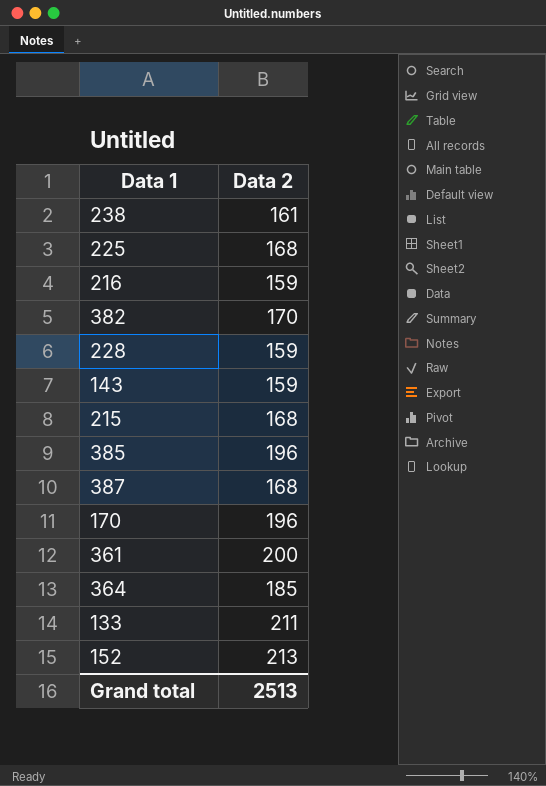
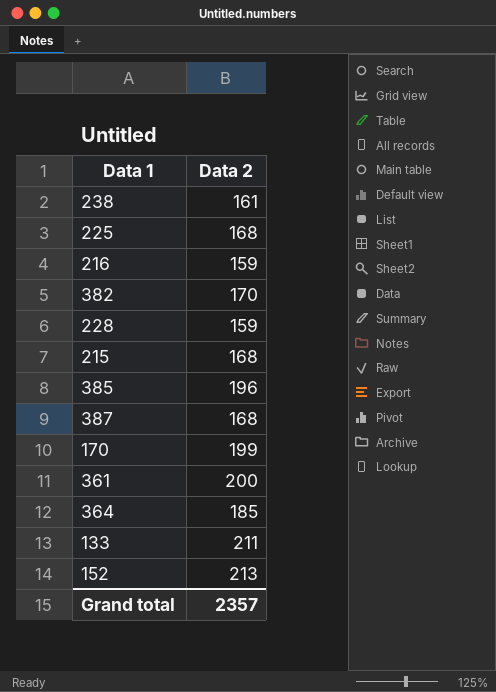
row 143: 159 -> none
170 | Data 2: 196 -> 199
Grand total | Data 2: 2513 -> 2357

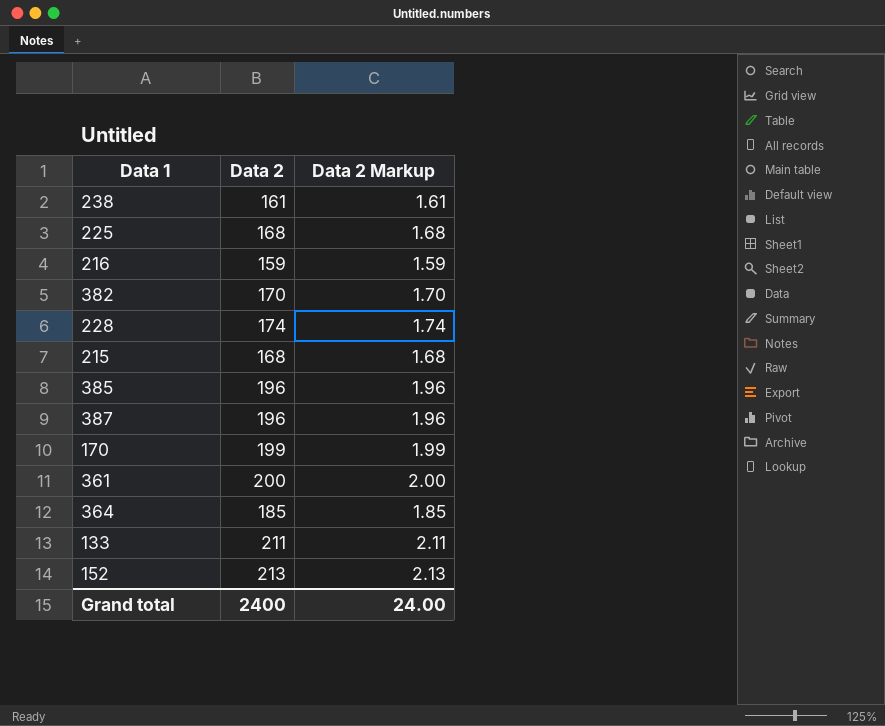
column Data 2 Markup | formula: none -> [Data 2] * 0.01
228 | Data 2: 159 -> 174
387 | Data 2: 168 -> 196
Grand total | Data 2: 2357 -> 2400

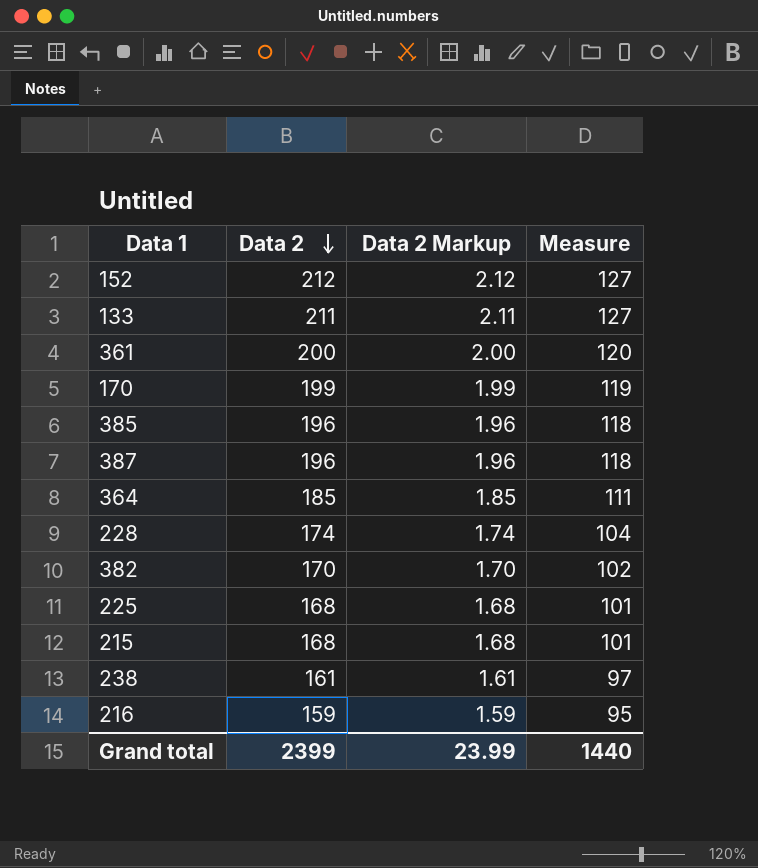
row order: none -> Data 2 descending
column Measure | formula: none -> [Data 2] * 0.6
152 | Data 2: 213 -> 212
152 | Data 2 Markup: 2.13 -> 2.12
Grand total | Data 2: 2400 -> 2399
Grand total | Data 2 Markup: 24.00 -> 23.99

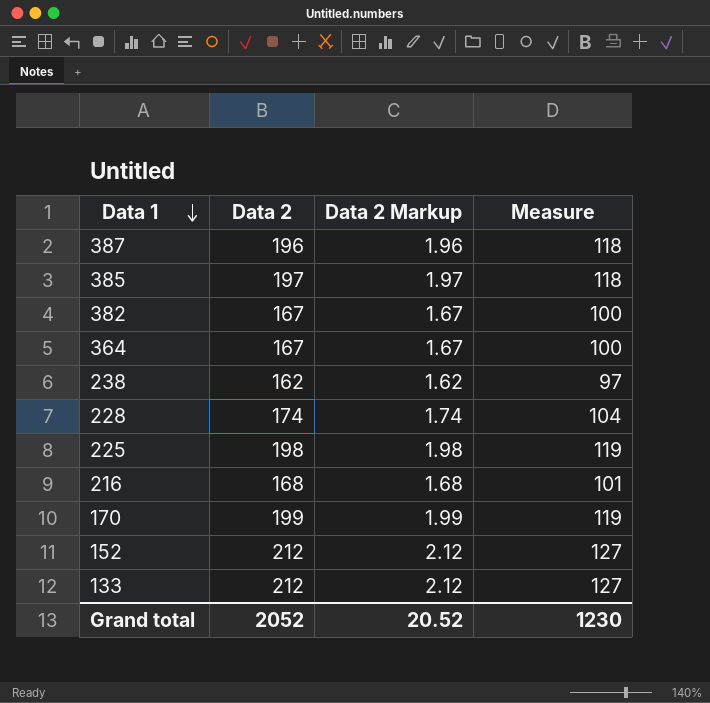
row order: Data 2 descending -> Data 1 descending
row 361: 200 | 2.00 | 120 -> none
row 215: 168 | 1.68 | 101 -> none
385 | Data 2: 196 -> 197
385 | Data 2 Markup: 1.96 -> 1.97
382 | Data 2: 170 -> 167
382 | Data 2 Markup: 1.70 -> 1.67
382 | Measure: 102 -> 100
364 | Data 2: 185 -> 167
364 | Data 2 Markup: 1.85 -> 1.67
364 | Measure: 111 -> 100
238 | Data 2: 161 -> 162
238 | Data 2 Markup: 1.61 -> 1.62
225 | Data 2: 168 -> 198
225 | Data 2 Markup: 1.68 -> 1.98
225 | Measure: 101 -> 119
216 | Data 2: 159 -> 168
216 | Data 2 Markup: 1.59 -> 1.68
216 | Measure: 95 -> 101
133 | Data 2: 211 -> 212
133 | Data 2 Markup: 2.11 -> 2.12
Grand total | Data 2: 2399 -> 2052
Grand total | Data 2 Markup: 23.99 -> 20.52
Grand total | Measure: 1440 -> 1230

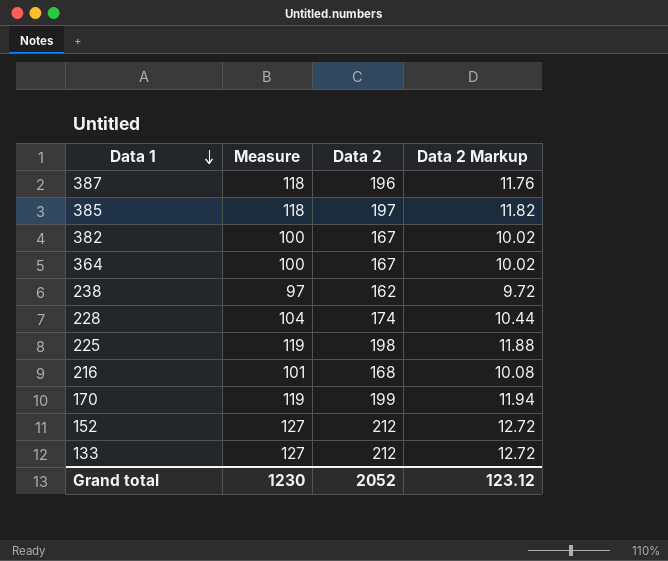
column Measure | position: 4 -> 2
column Data 2 Markup | formula: [Data 2] * 0.01 -> [Data 2] * 0.06
Grand total | Data 2 Markup: 20.52 -> 123.12

